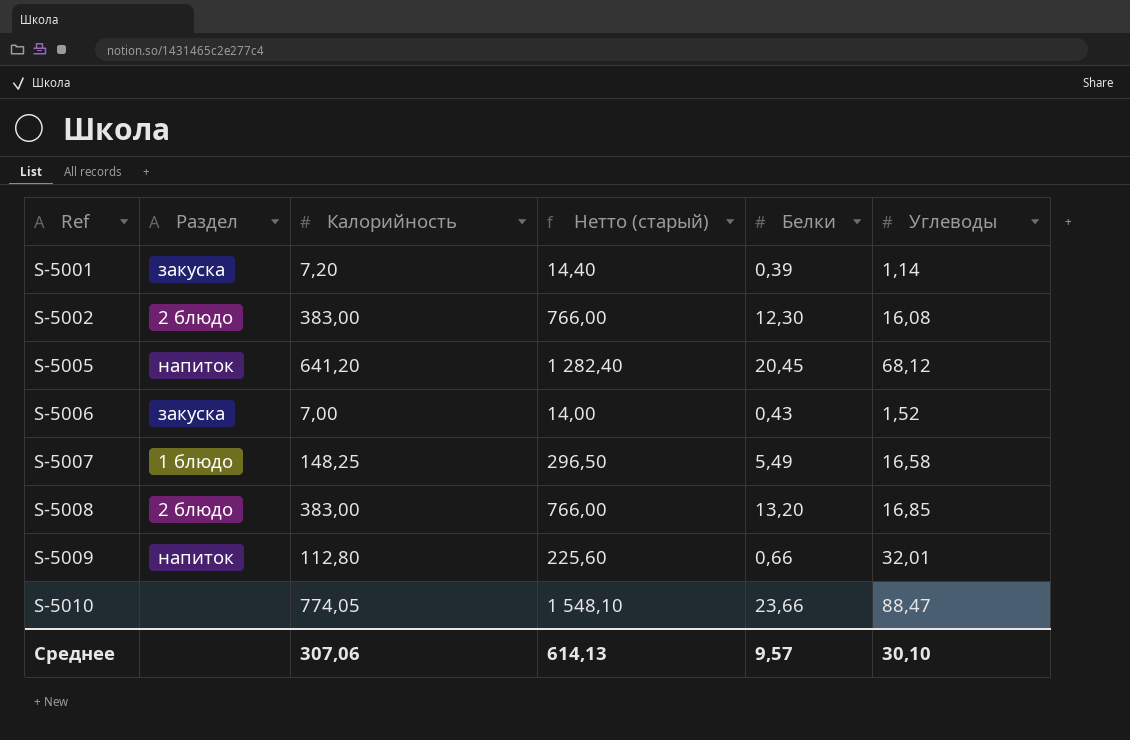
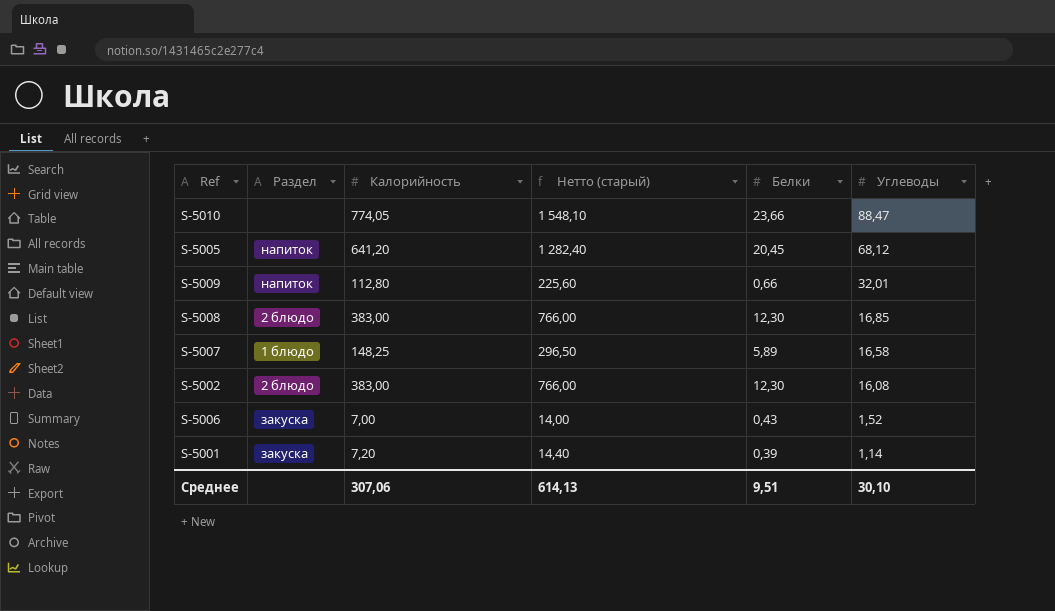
row order: Ref ascending -> Углеводы descending
S-5008 | Белки: 13,20 -> 12,30
S-5007 | Белки: 5,49 -> 5,89
Среднее | Белки: 9,57 -> 9,51

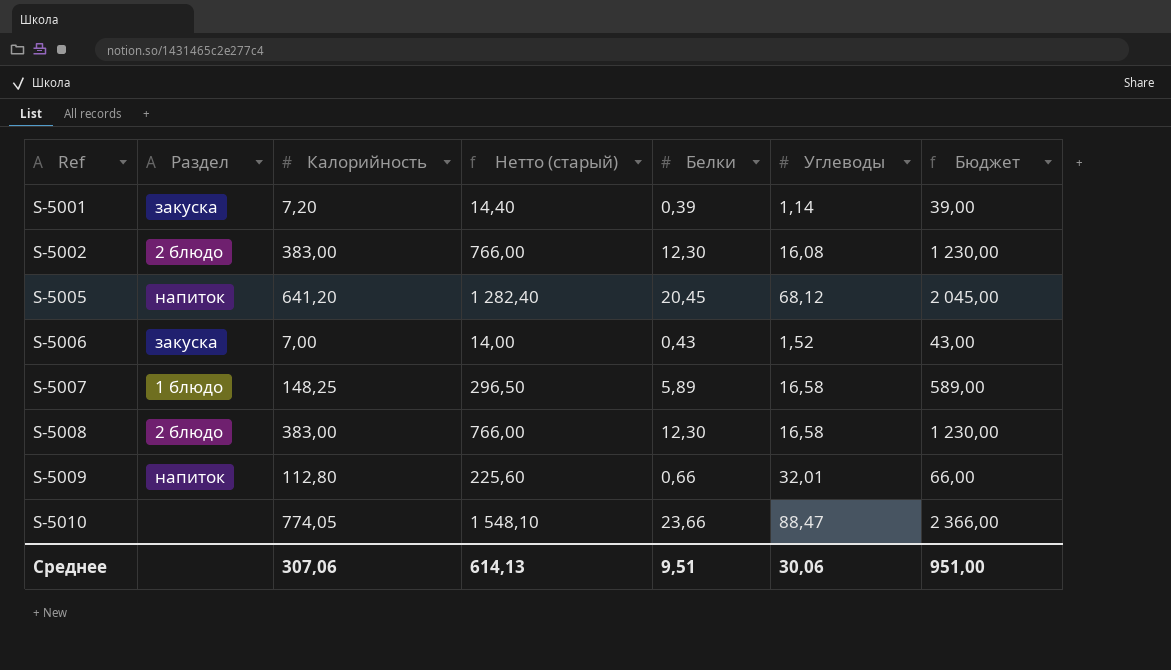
row order: Углеводы descending -> Ref ascending
column Бюджет | formula: none -> [Белки] * 100
S-5008 | Углеводы: 16,85 -> 16,58
Среднее | Углеводы: 30,10 -> 30,06

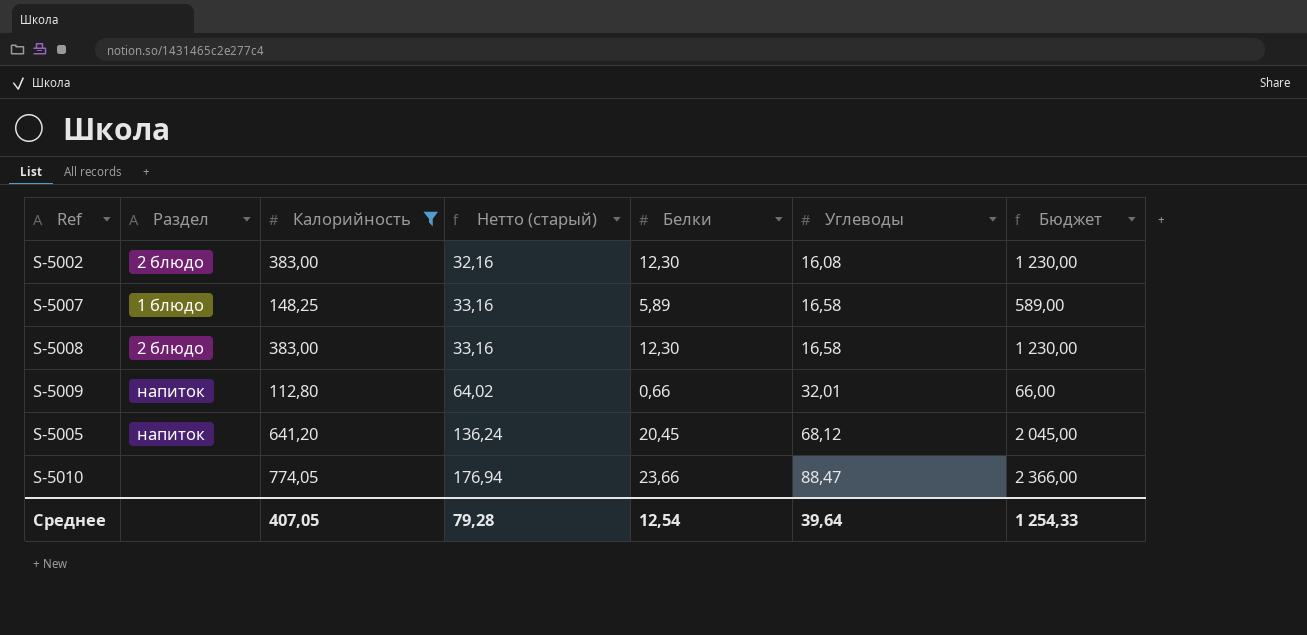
filter: none -> Калорийность >= 112,80
row order: Ref ascending -> Нетто (старый) ascending
column Нетто (старый) | formula: [Калорийность] * 2 -> [Углеводы] * 2
Среднее | Калорийность: 307,06 -> 407,05
Среднее | Нетто (старый): 614,13 -> 79,28
Среднее | Белки: 9,51 -> 12,54
Среднее | Углеводы: 30,06 -> 39,64
Среднее | Бюджет: 951,00 -> 1 254,33

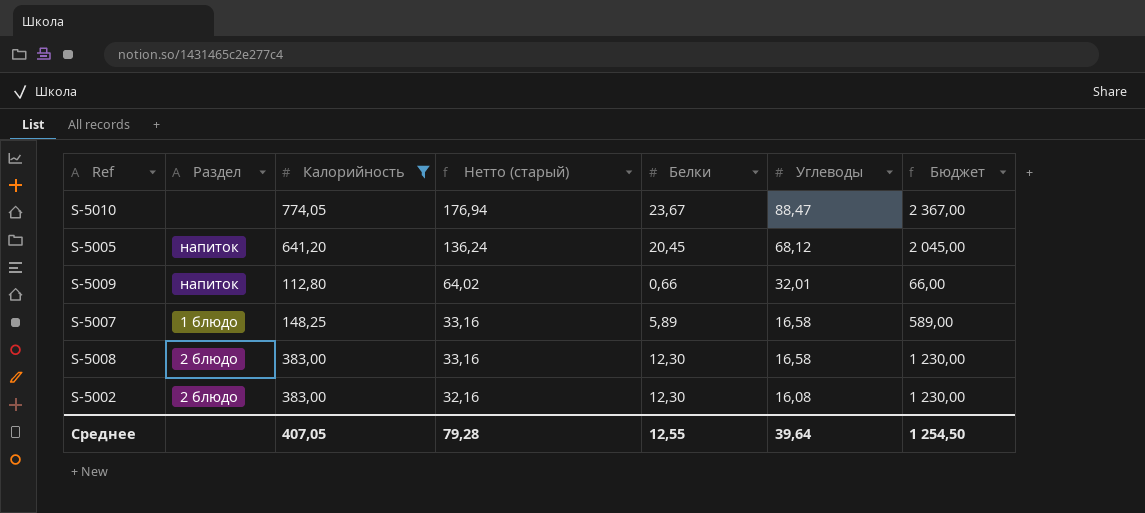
row order: Нетто (старый) ascending -> Нетто (старый) descending
S-5010 | Белки: 23,66 -> 23,67
S-5010 | Бюджет: 2 366,00 -> 2 367,00
Среднее | Белки: 12,54 -> 12,55
Среднее | Бюджет: 1 254,33 -> 1 254,50

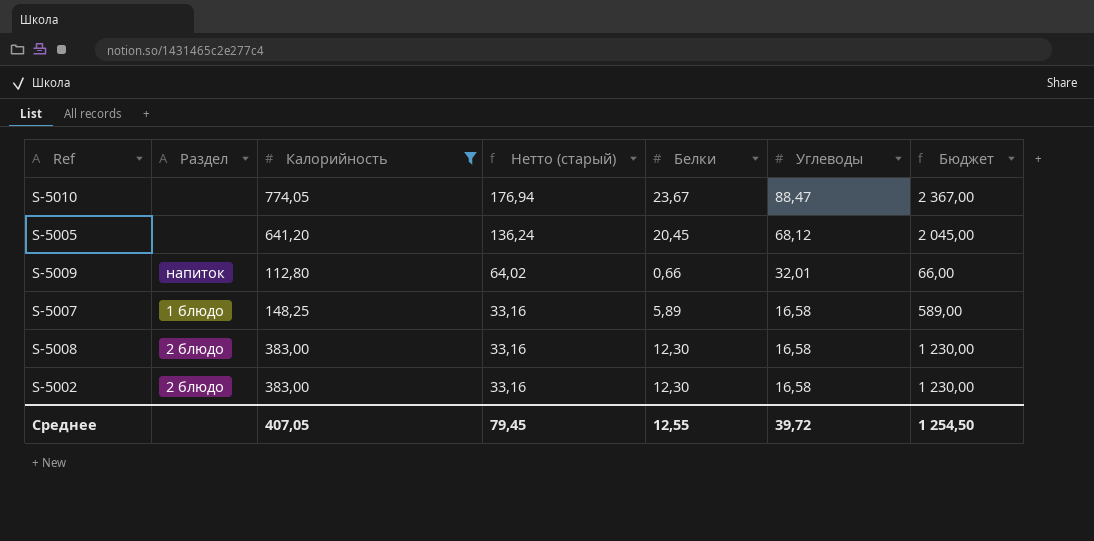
S-5005 | Раздел: напиток -> none
S-5002 | Нетто (старый): 32,16 -> 33,16
S-5002 | Углеводы: 16,08 -> 16,58
Среднее | Нетто (старый): 79,28 -> 79,45
Среднее | Углеводы: 39,64 -> 39,72

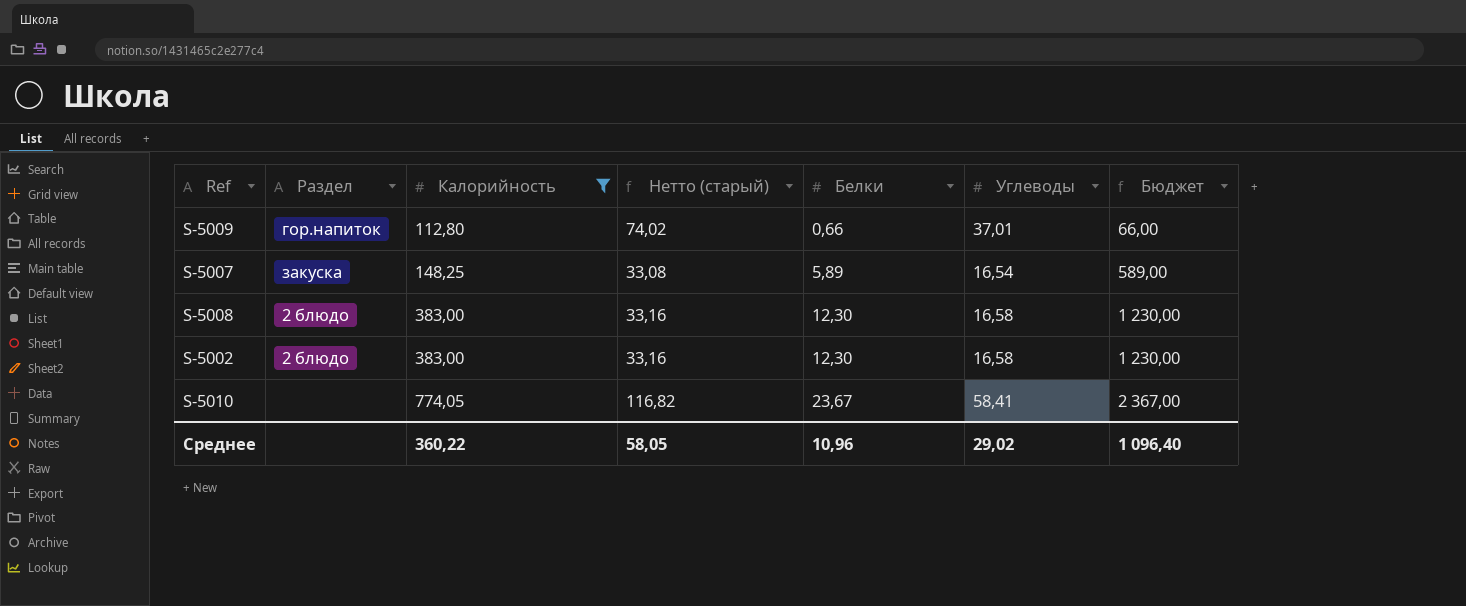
row order: Нетто (старый) descending -> Калорийность ascending
row S-5005: none | 641,20 | 136,24 | 20,45 | 68,12 | 2 045,00 -> none
S-5009 | Раздел: напиток -> гор.напиток
S-5009 | Нетто (старый): 64,02 -> 74,02
S-5009 | Углеводы: 32,01 -> 37,01
S-5007 | Раздел: 1 блюдо -> закуска
S-5007 | Нетто (старый): 33,16 -> 33,08
S-5007 | Углеводы: 16,58 -> 16,54
S-5010 | Нетто (старый): 176,94 -> 116,82
S-5010 | Углеводы: 88,47 -> 58,41
Среднее | Калорийность: 407,05 -> 360,22
Среднее | Нетто (старый): 79,45 -> 58,05
Среднее | Белки: 12,55 -> 10,96
Среднее | Углеводы: 39,72 -> 29,02
Среднее | Бюджет: 1 254,50 -> 1 096,40

